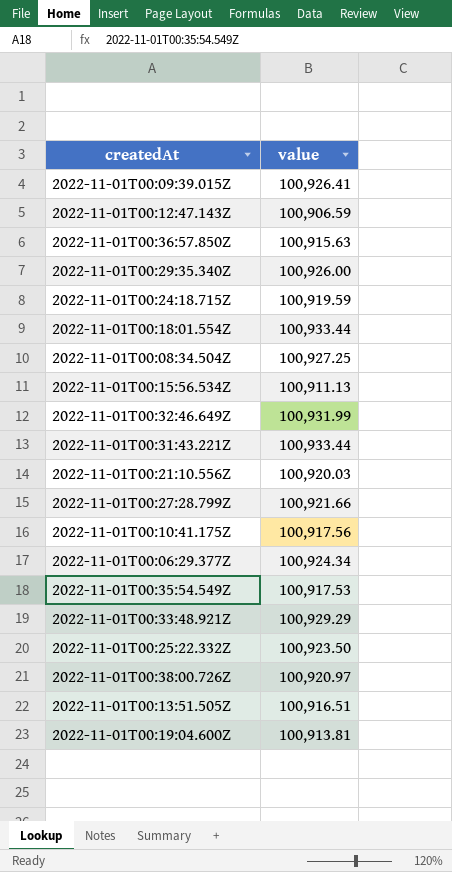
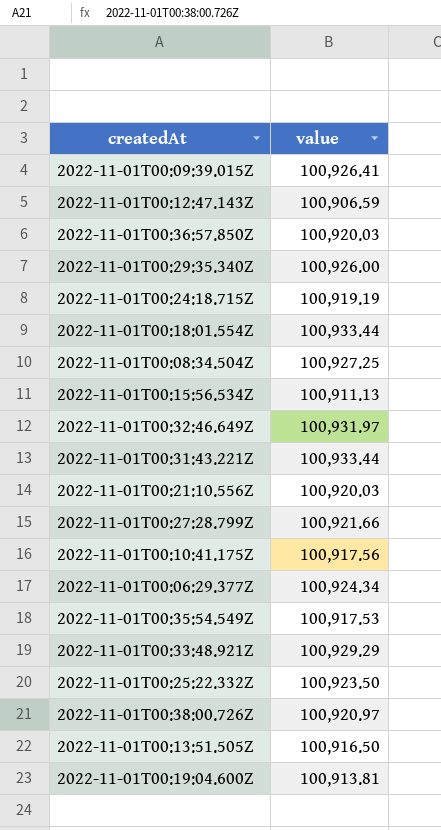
2022-11-01T00:36:57.850Z | value: 100,915.63 -> 100,920.03
2022-11-01T00:24:18.715Z | value: 100,919.59 -> 100,919.19
2022-11-01T00:32:46.649Z | value: 100,931.99 -> 100,931.97
2022-11-01T00:13:51.505Z | value: 100,916.51 -> 100,916.50

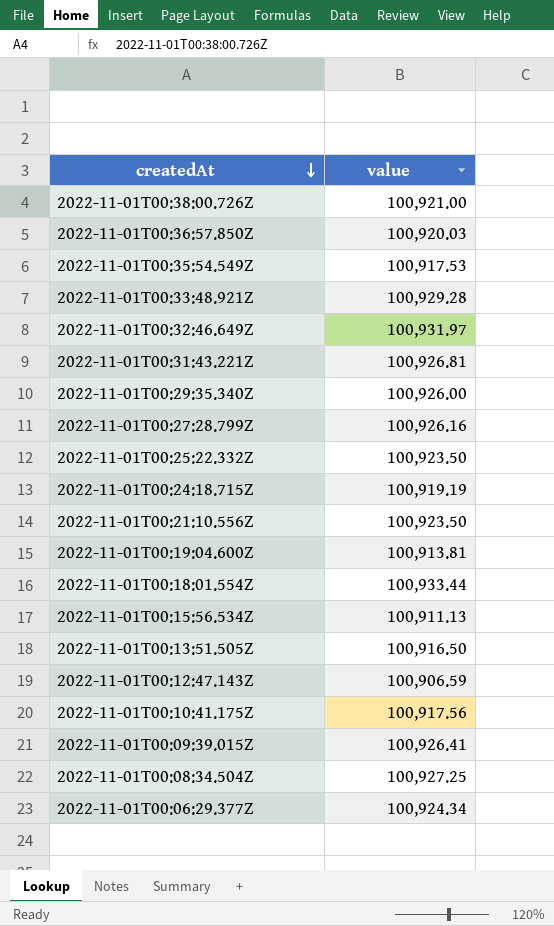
row order: none -> createdAt descending
2022-11-01T00:38:00.726Z | value: 100,920.97 -> 100,921.00
2022-11-01T00:33:48.921Z | value: 100,929.29 -> 100,929.28
2022-11-01T00:31:43.221Z | value: 100,933.44 -> 100,926.81
2022-11-01T00:27:28.799Z | value: 100,921.66 -> 100,926.16
2022-11-01T00:21:10.556Z | value: 100,920.03 -> 100,923.50

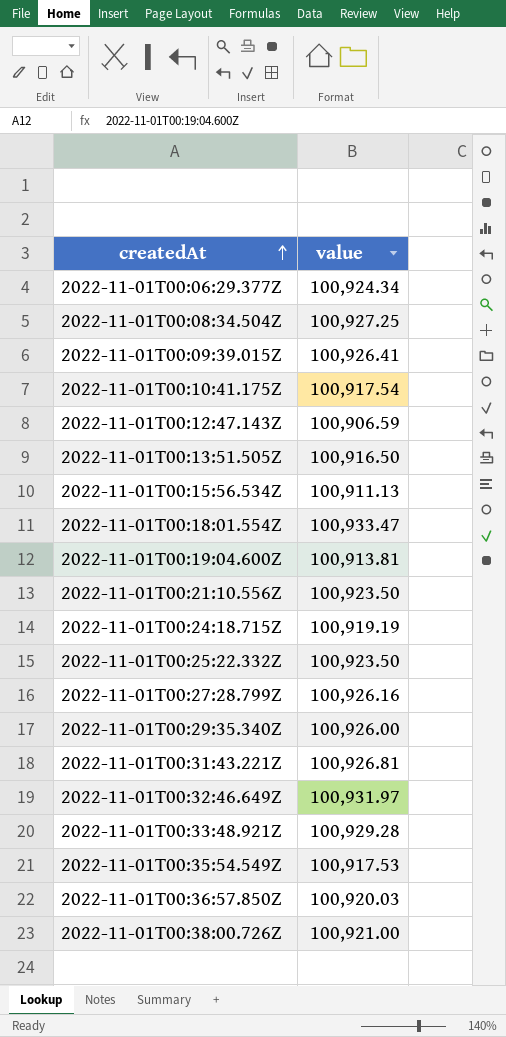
row order: createdAt descending -> createdAt ascending
2022-11-01T00:10:41.175Z | value: 100,917.56 -> 100,917.54
2022-11-01T00:18:01.554Z | value: 100,933.44 -> 100,933.47

